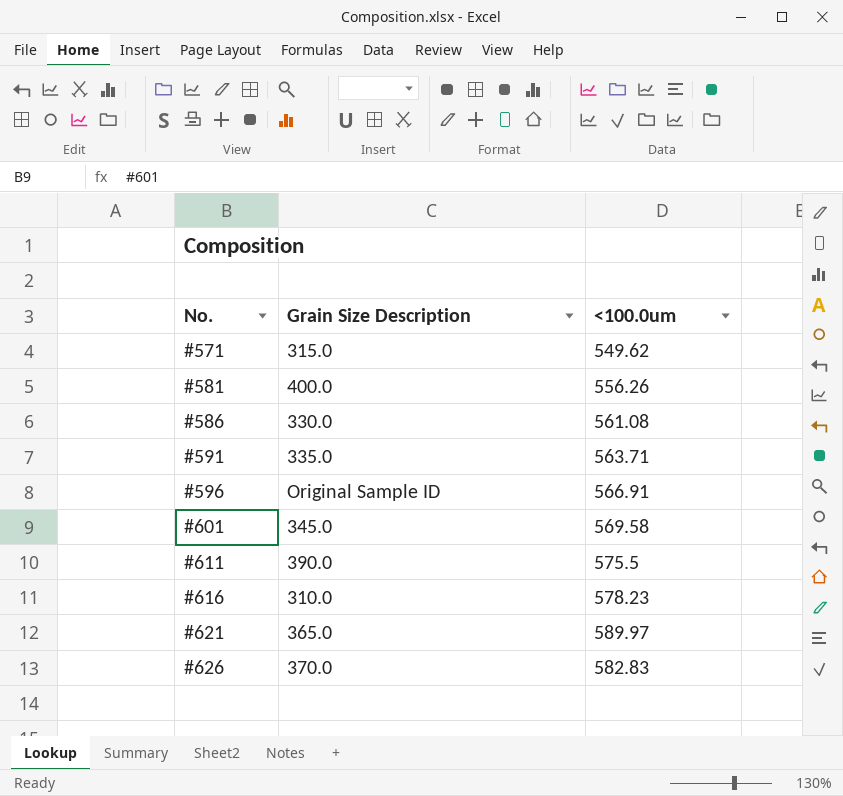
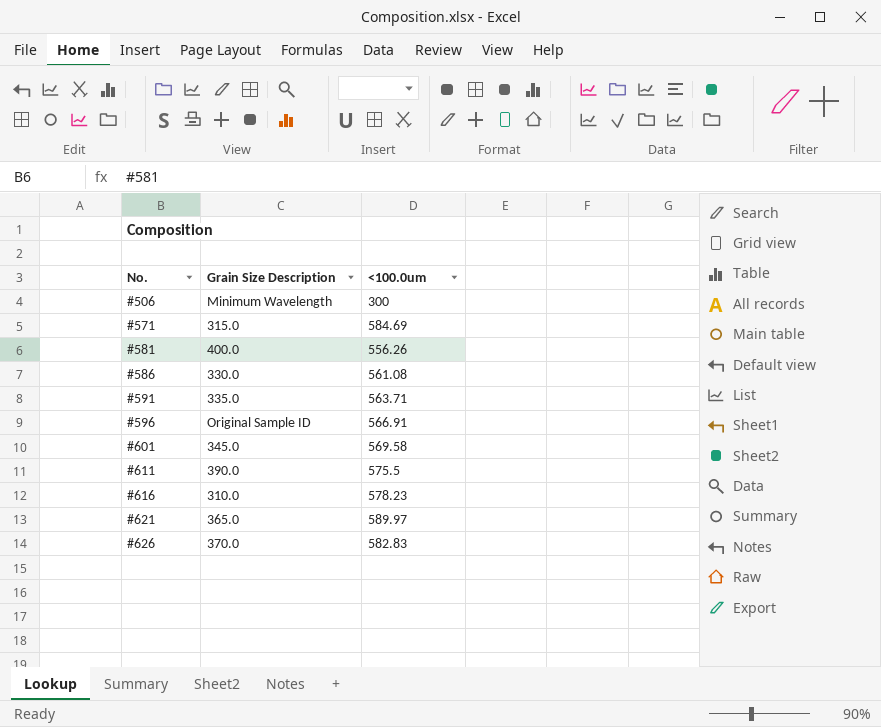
row #506: none -> Minimum Wavelength | 300
#571 | <100.0um: 549.62 -> 584.69

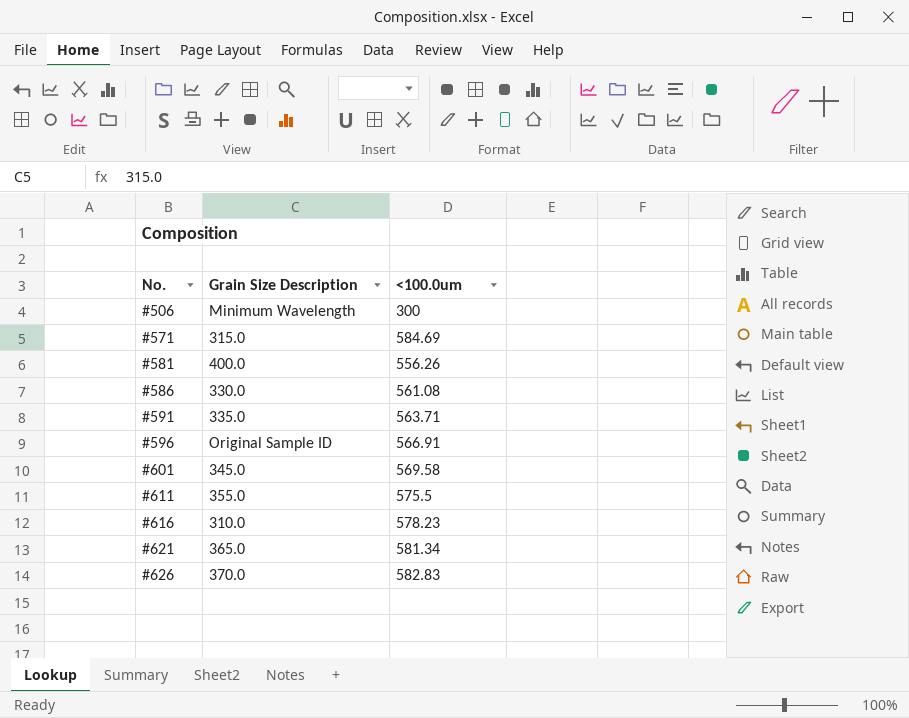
#611 | Grain Size Description: 390.0 -> 355.0
#621 | <100.0um: 589.97 -> 581.34

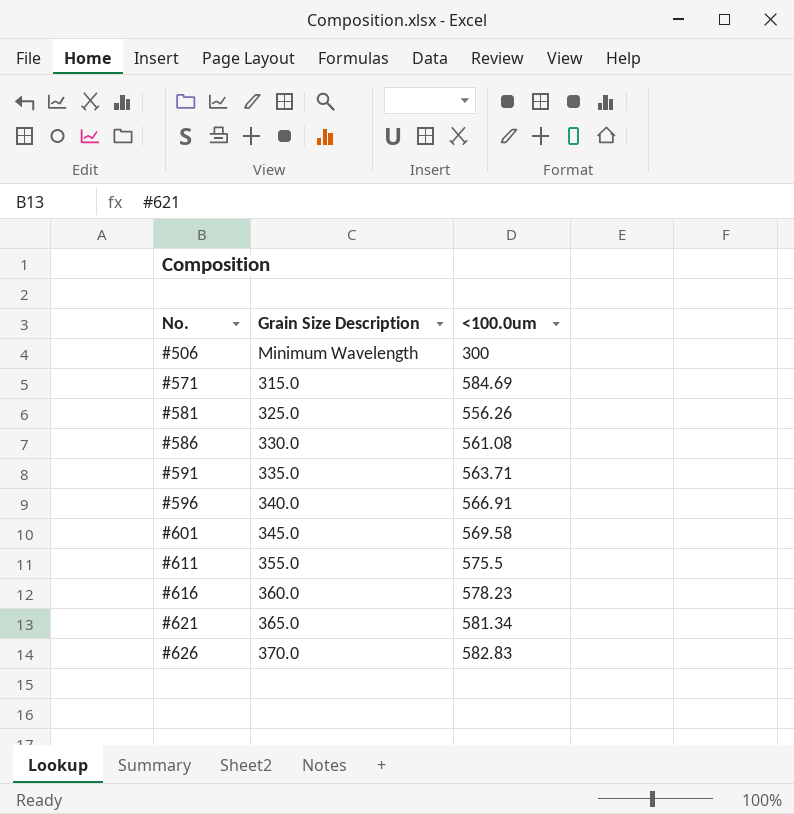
#581 | Grain Size Description: 400.0 -> 325.0
#596 | Grain Size Description: Original Sample ID -> 340.0
#616 | Grain Size Description: 310.0 -> 360.0

